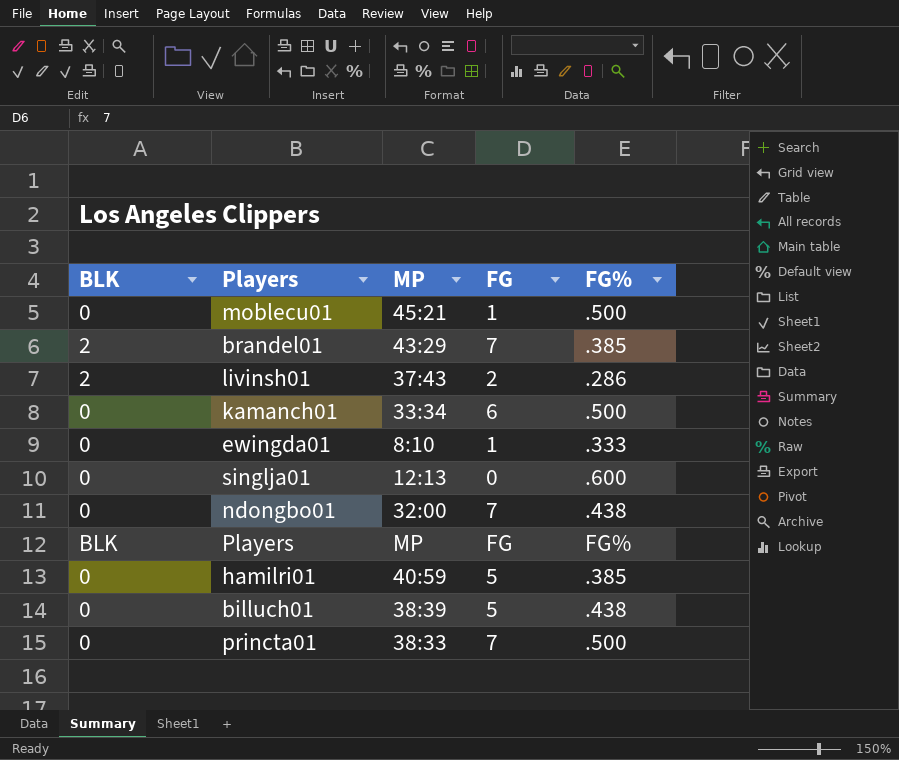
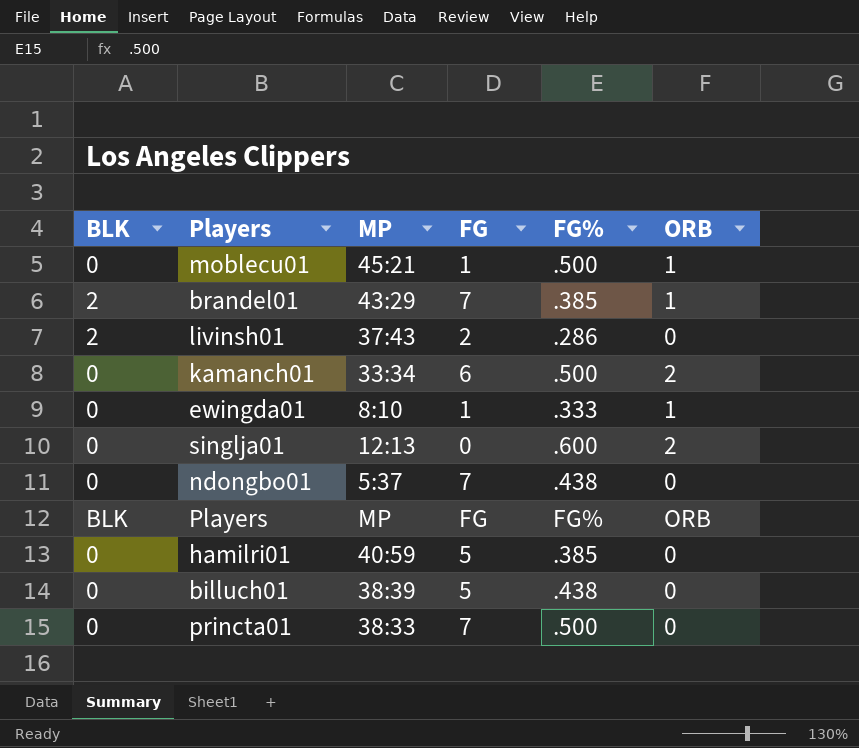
column ORB | position: none -> 6
ndongbo01 | MP: 32:00 -> 5:37

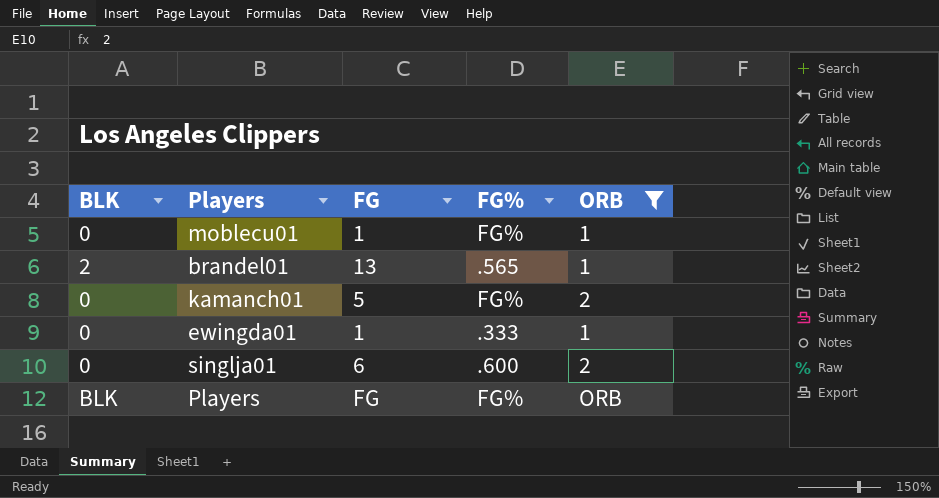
filter: none -> ORB != 0
column MP | position: 3 -> none
moblecu01 | FG%: .500 -> FG%
brandel01 | FG: 7 -> 13
brandel01 | FG%: .385 -> .565
kamanch01 | FG: 6 -> 5
kamanch01 | FG%: .500 -> FG%
singlja01 | FG: 0 -> 6

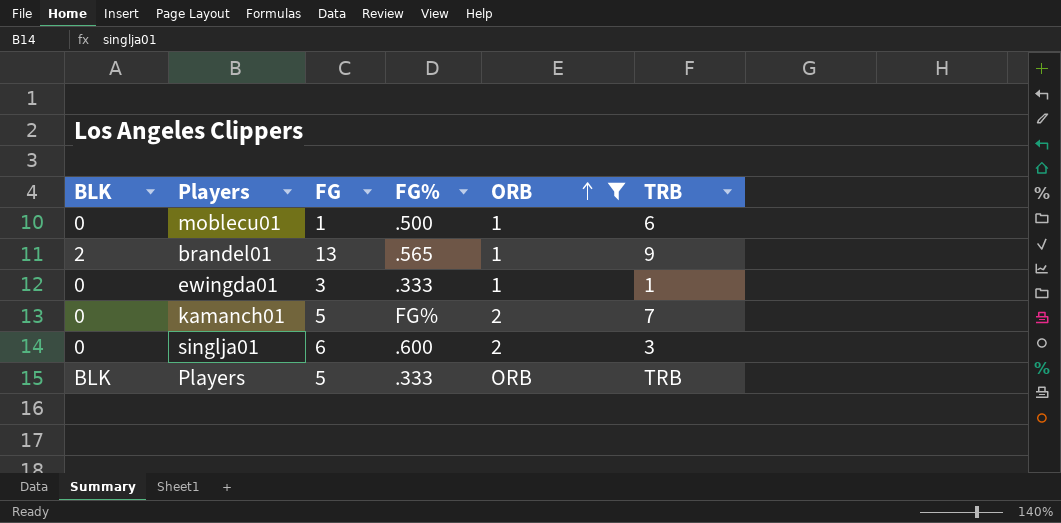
row order: none -> ORB ascending
column TRB | position: none -> 6
moblecu01 | FG%: FG% -> .500
ewingda01 | FG: 1 -> 3
Players | FG: FG -> 5
Players | FG%: FG% -> .333

